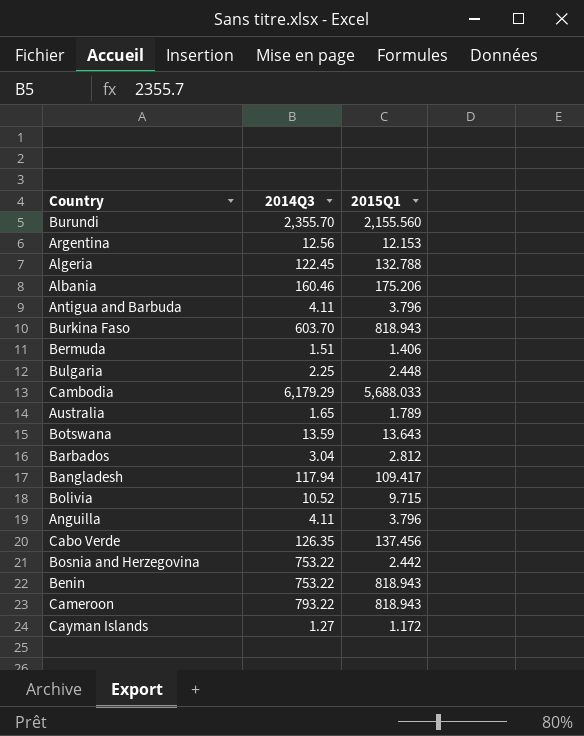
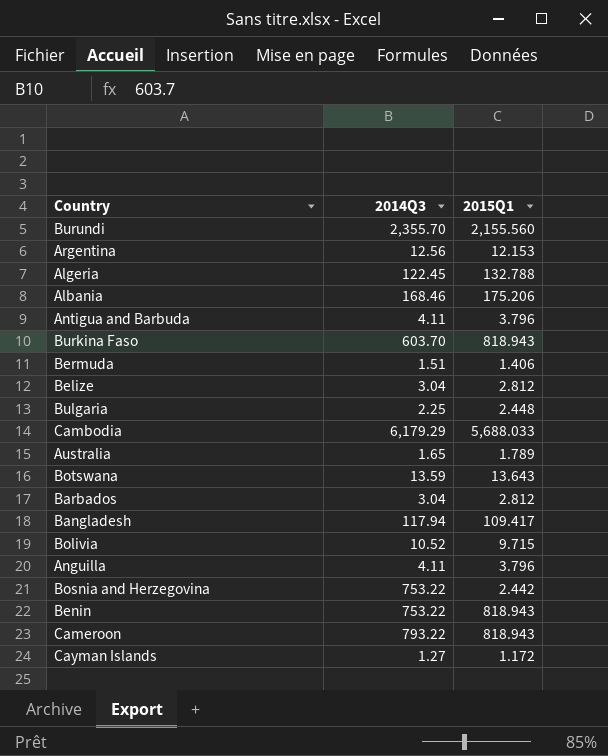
row Cabo Verde: 126.35 | 137.456 -> none
Albania | 2014Q3: 160.46 -> 168.46
row Belize: none -> 3.04 | 2.812

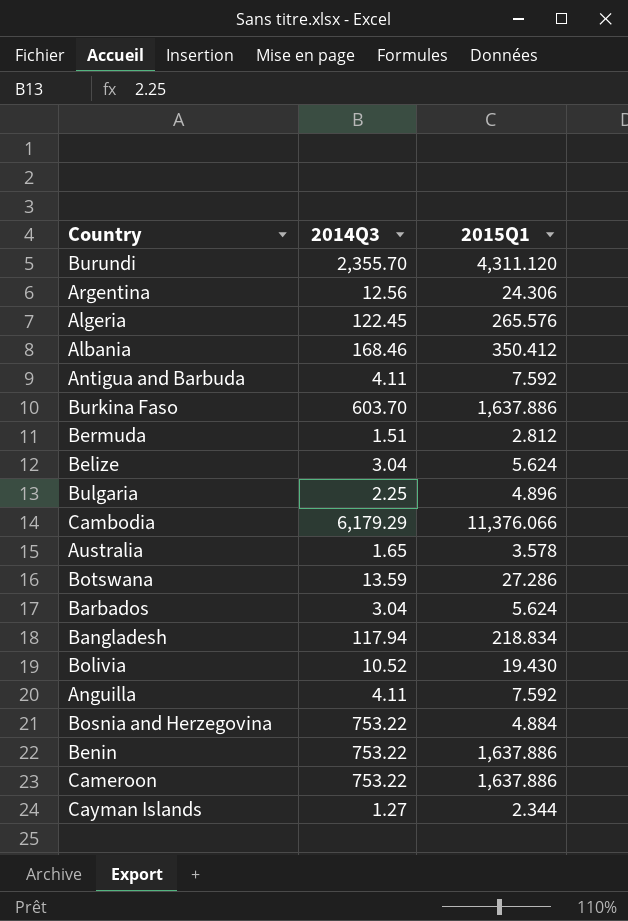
Burundi | 2015Q1: 2,155.560 -> 4,311.120
Argentina | 2015Q1: 12.153 -> 24.306
Algeria | 2015Q1: 132.788 -> 265.576
Albania | 2015Q1: 175.206 -> 350.412
Antigua and Barbuda | 2015Q1: 3.796 -> 7.592
Burkina Faso | 2015Q1: 818.943 -> 1,637.886
Bermuda | 2015Q1: 1.406 -> 2.812
Belize | 2015Q1: 2.812 -> 5.624
Bulgaria | 2015Q1: 2.448 -> 4.896
Cambodia | 2015Q1: 5,688.033 -> 11,376.066
Australia | 2015Q1: 1.789 -> 3.578
Botswana | 2015Q1: 13.643 -> 27.286
Barbados | 2015Q1: 2.812 -> 5.624
Bangladesh | 2015Q1: 109.417 -> 218.834
Bolivia | 2015Q1: 9.715 -> 19.430
Anguilla | 2015Q1: 3.796 -> 7.592
Bosnia and Herzegovina | 2015Q1: 2.442 -> 4.884
Benin | 2015Q1: 818.943 -> 1,637.886
Cameroon | 2014Q3: 793.22 -> 753.22
Cameroon | 2015Q1: 818.943 -> 1,637.886
Cayman Islands | 2015Q1: 1.172 -> 2.344

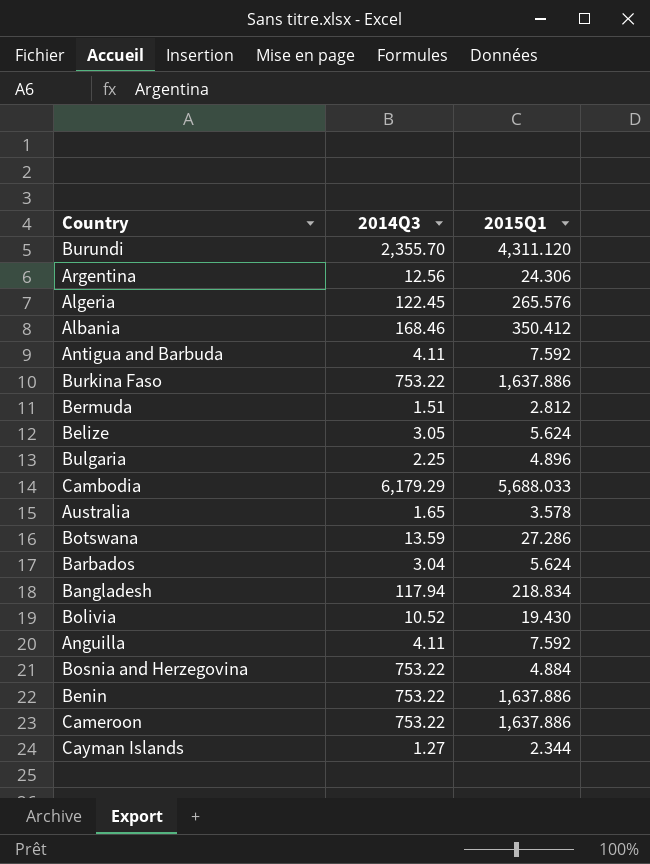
Burkina Faso | 2014Q3: 603.70 -> 753.22
Belize | 2014Q3: 3.04 -> 3.05
Cambodia | 2015Q1: 11,376.066 -> 5,688.033

